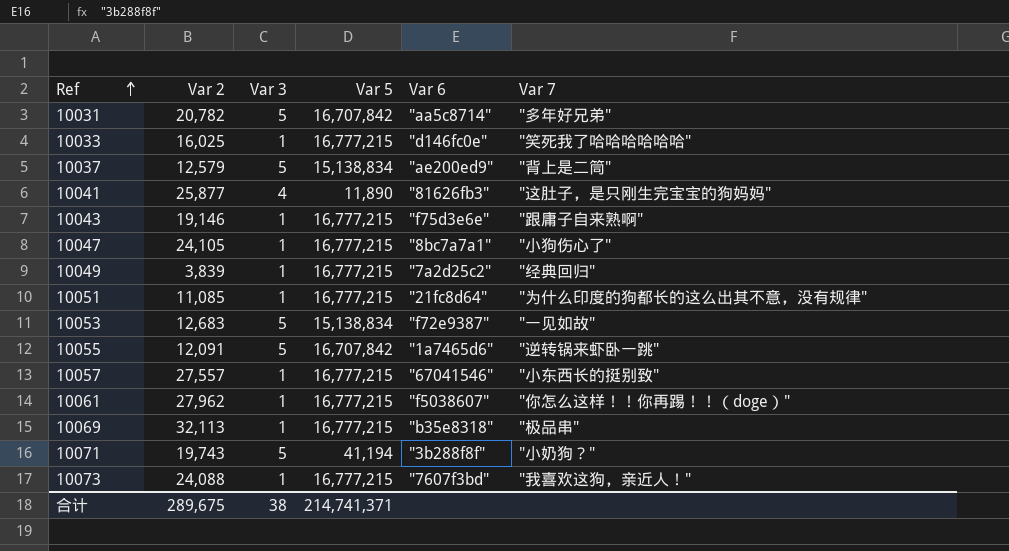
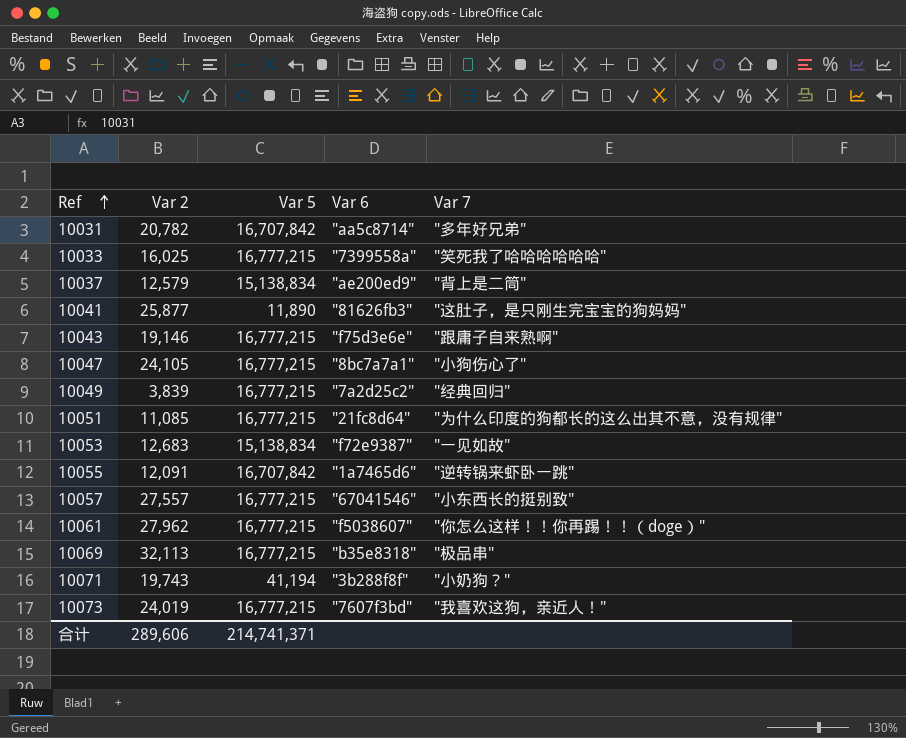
column Var 3 | position: 3 -> none
10033 | Var 6: "d146fc0e" -> "7399558a"
10073 | Var 2: 24,088 -> 24,019
合计 | Var 2: 289,675 -> 289,606

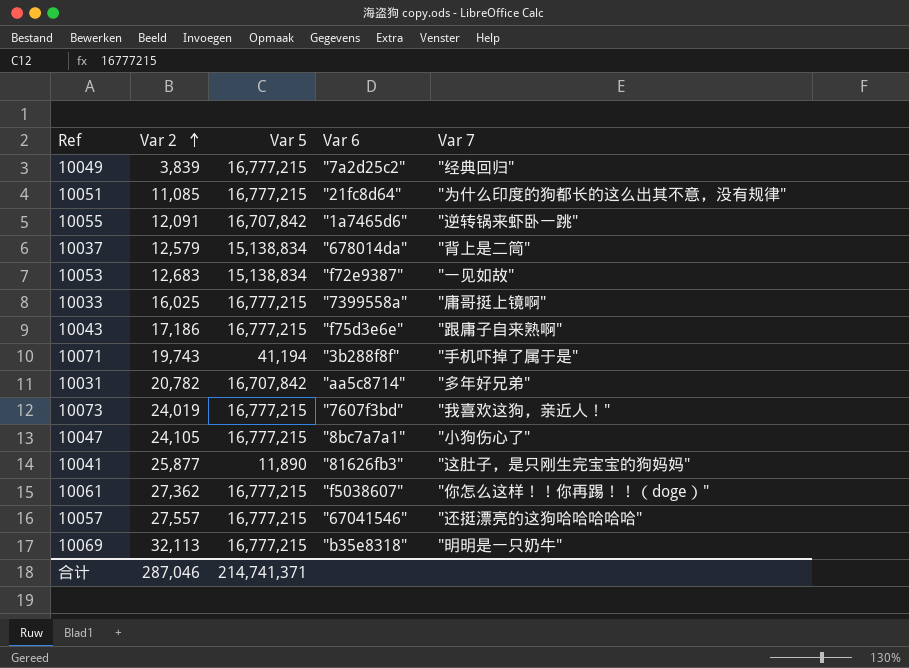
row order: Ref ascending -> Var 2 ascending
10037 | Var 6: "ae200ed9" -> "678014da"
10033 | Var 7: "笑死我了哈哈哈哈哈哈" -> "庸哥挺上镜啊"
10043 | Var 2: 19,146 -> 17,186
10071 | Var 7: "小奶狗？" -> "手机吓掉了属于是"
10061 | Var 2: 27,962 -> 27,362
10057 | Var 7: "小东西长的挺别致" -> "还挺漂亮的这狗哈哈哈哈哈"
10069 | Var 7: "极品串" -> "明明是一只奶牛"
合计 | Var 2: 289,606 -> 287,046

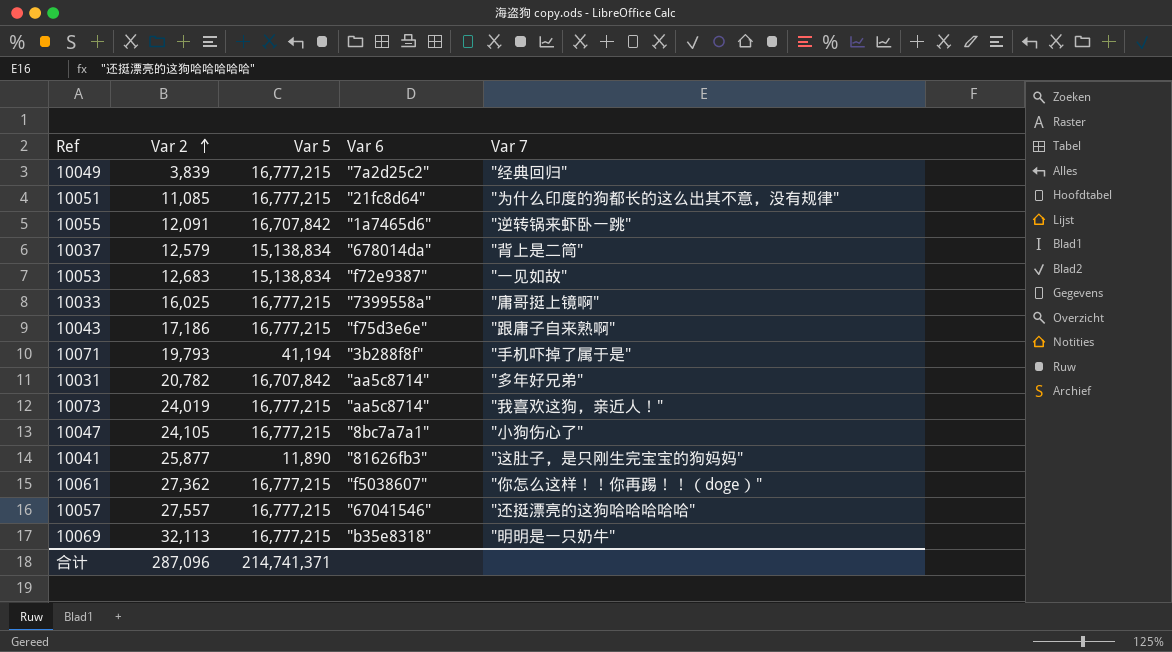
10071 | Var 2: 19,743 -> 19,793
10073 | Var 6: "7607f3bd" -> "aa5c8714"
合计 | Var 2: 287,046 -> 287,096

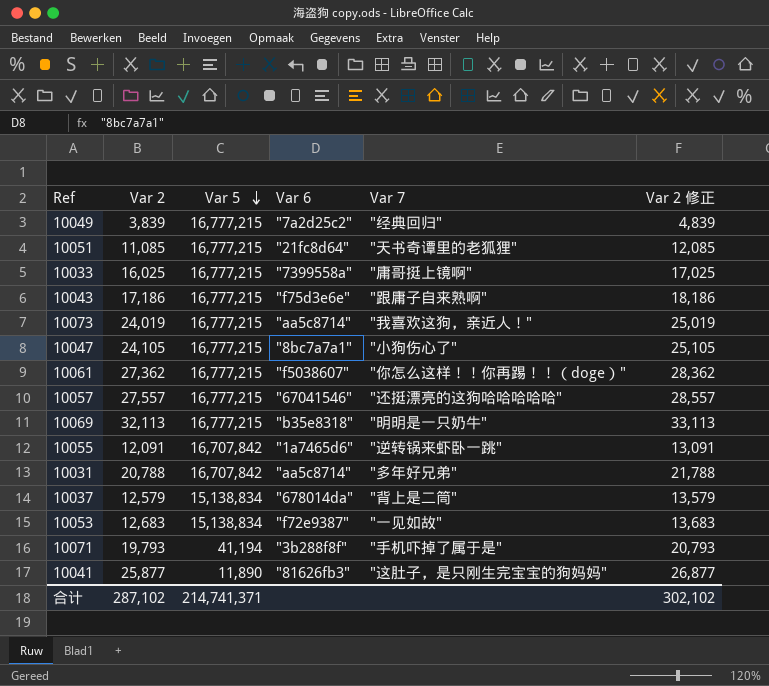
row order: Var 2 ascending -> Var 5 descending
column Var 2 修正 | formula: none -> [Var 2] + 1000
10051 | Var 7: "为什么印度的狗都长的这么出其不意，没有规律" -> "天书奇谭里的老狐狸"
10031 | Var 2: 20,782 -> 20,788
合计 | Var 2: 287,096 -> 287,102

